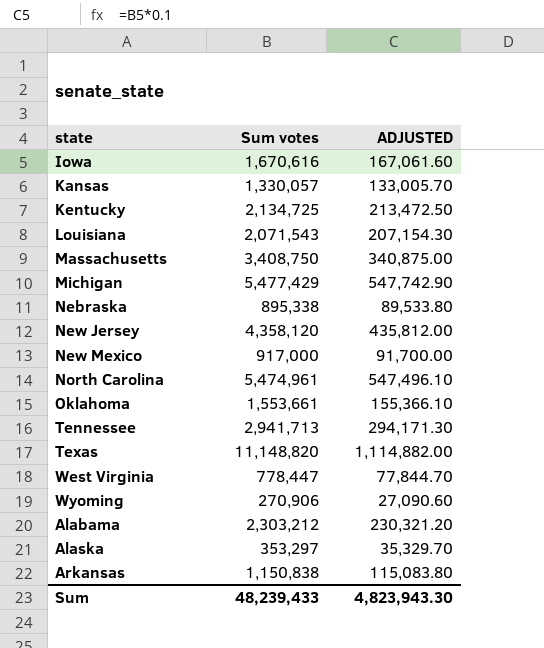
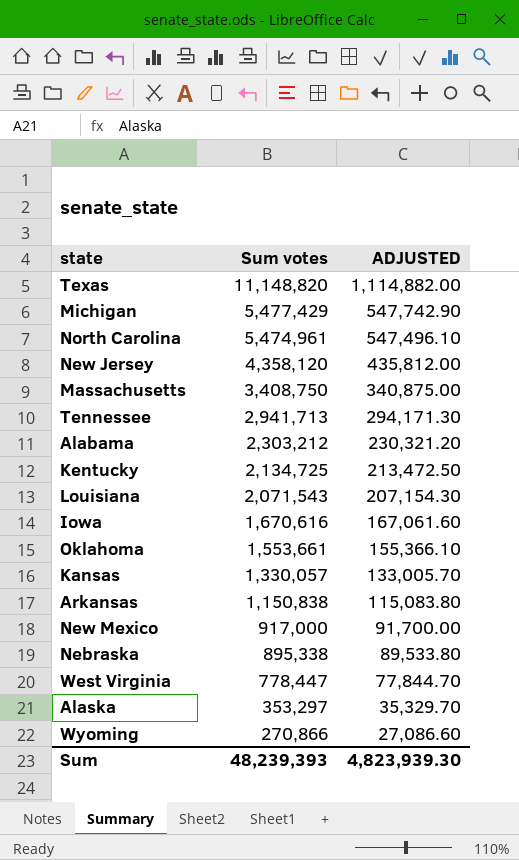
row order: none -> Sum votes descending
Wyoming | Sum votes: 270,906 -> 270,866
Wyoming | ADJUSTED: 27,090.60 -> 27,086.60
Sum | Sum votes: 48,239,433 -> 48,239,393
Sum | ADJUSTED: 4,823,943.30 -> 4,823,939.30

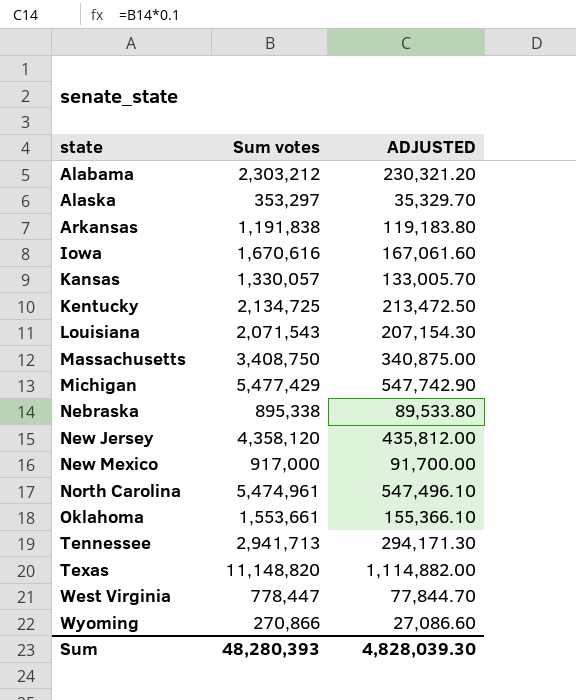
row order: Sum votes descending -> state ascending
Arkansas | Sum votes: 1,150,838 -> 1,191,838
Arkansas | ADJUSTED: 115,083.80 -> 119,183.80
Sum | Sum votes: 48,239,393 -> 48,280,393
Sum | ADJUSTED: 4,823,939.30 -> 4,828,039.30

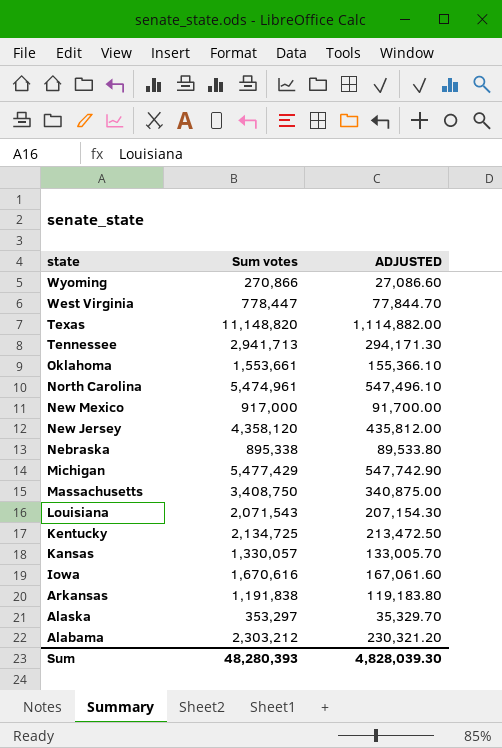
row order: state ascending -> state descending

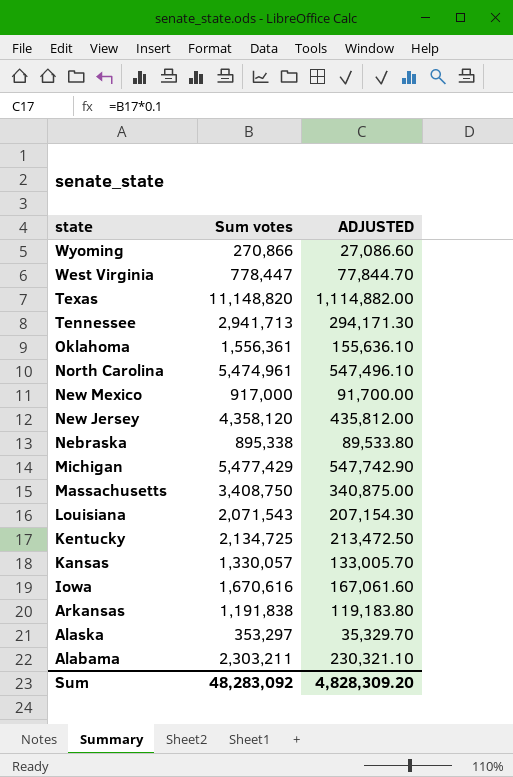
Oklahoma | Sum votes: 1,553,661 -> 1,556,361
Oklahoma | ADJUSTED: 155,366.10 -> 155,636.10
Alabama | Sum votes: 2,303,212 -> 2,303,211
Alabama | ADJUSTED: 230,321.20 -> 230,321.10
Sum | Sum votes: 48,280,393 -> 48,283,092
Sum | ADJUSTED: 4,828,039.30 -> 4,828,309.20

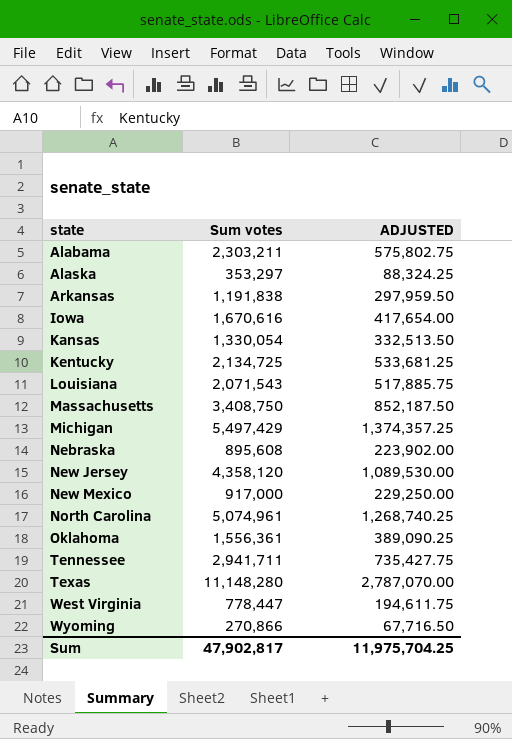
row order: state descending -> state ascending
column ADJUSTED | formula: [Sum votes] * 0.1 -> [Sum votes] * 0.25
Kansas | Sum votes: 1,330,057 -> 1,330,054
Michigan | Sum votes: 5,477,429 -> 5,497,429
Nebraska | Sum votes: 895,338 -> 895,608
North Carolina | Sum votes: 5,474,961 -> 5,074,961
Tennessee | Sum votes: 2,941,713 -> 2,941,711
Texas | Sum votes: 11,148,820 -> 11,148,280
Sum | Sum votes: 48,283,092 -> 47,902,817
Sum | ADJUSTED: 4,828,309.20 -> 11,975,704.25

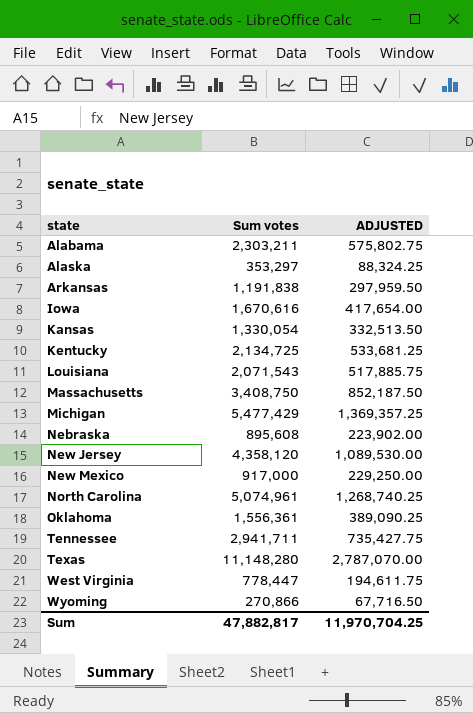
Michigan | Sum votes: 5,497,429 -> 5,477,429
Michigan | ADJUSTED: 1,374,357.25 -> 1,369,357.25
Sum | Sum votes: 47,902,817 -> 47,882,817
Sum | ADJUSTED: 11,975,704.25 -> 11,970,704.25

